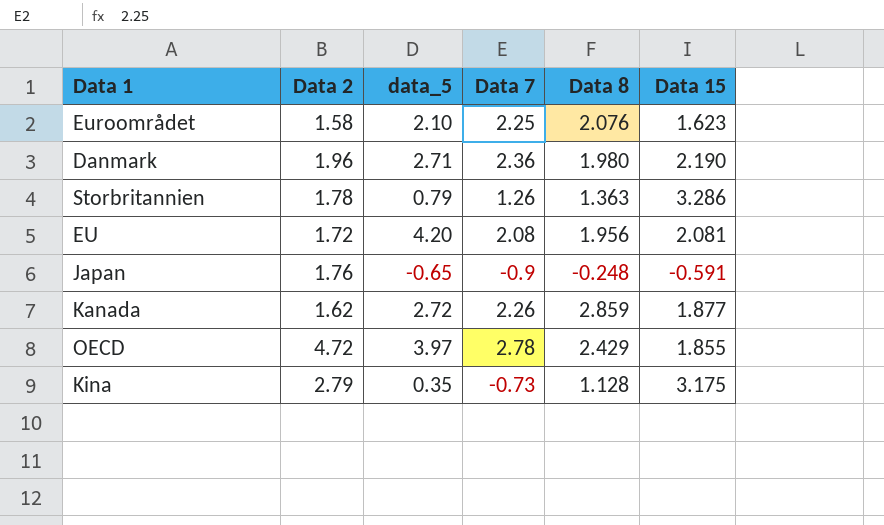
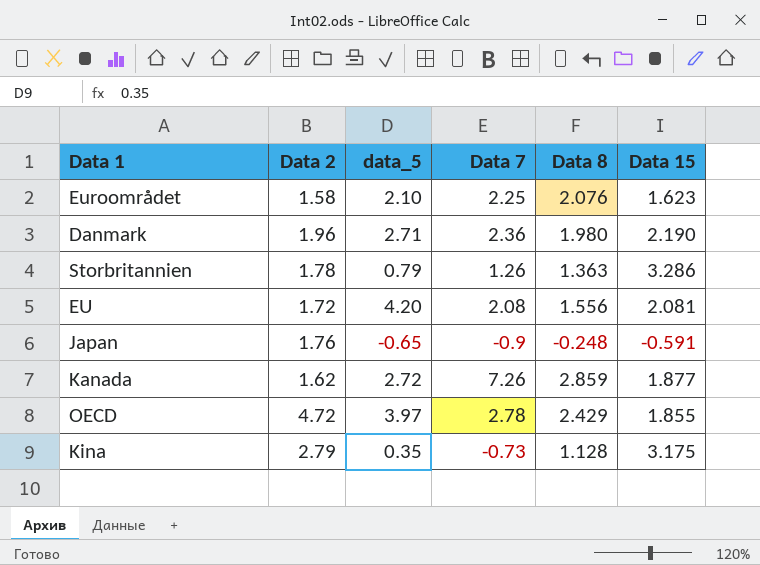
EU | Data 8: 1.956 -> 1.556
Kanada | Data 7: 2.26 -> 7.26

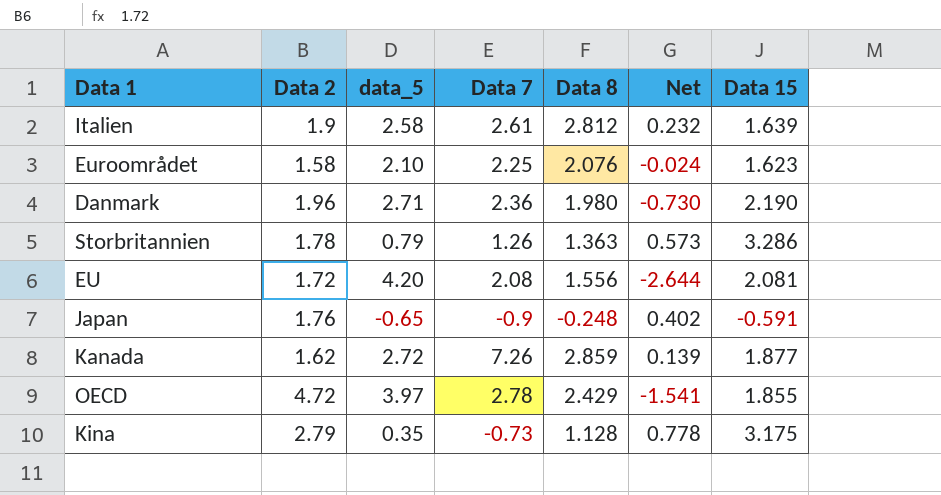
column Net | formula: none -> [Data 8] - [data_5]
row Italien: none -> 1.9 | 2.58 | 2.61 | 2.812 | 0.232 | 1.639

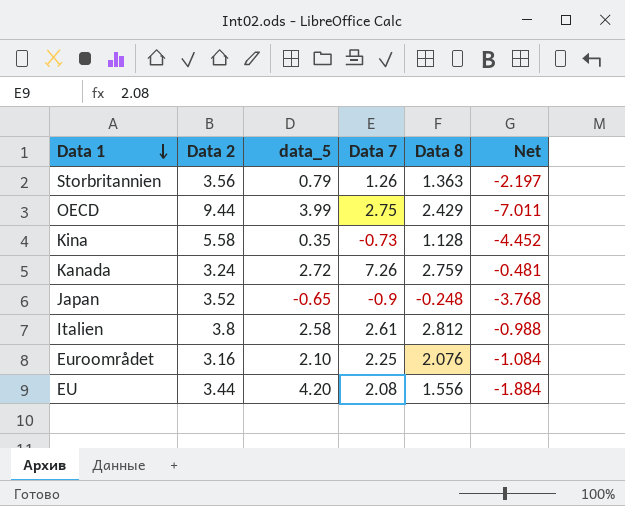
row order: none -> Data 1 descending
column Data 15 | position: 7 -> none
column Net | formula: [Data 8] - [data_5] -> [Data 8] - [Data 2]
row Danmark: 1.96 | 2.71 | 2.36 | 1.980 | -0.730 | 2.190 -> none
Storbritannien | Data 2: 1.78 -> 3.56
OECD | Data 2: 4.72 -> 9.44
OECD | data_5: 3.97 -> 3.99
OECD | Data 7: 2.78 -> 2.75
Kina | Data 2: 2.79 -> 5.58
Kanada | Data 2: 1.62 -> 3.24
Kanada | Data 8: 2.859 -> 2.759
Japan | Data 2: 1.76 -> 3.52
Italien | Data 2: 1.9 -> 3.8
Euroområdet | Data 2: 1.58 -> 3.16
EU | Data 2: 1.72 -> 3.44

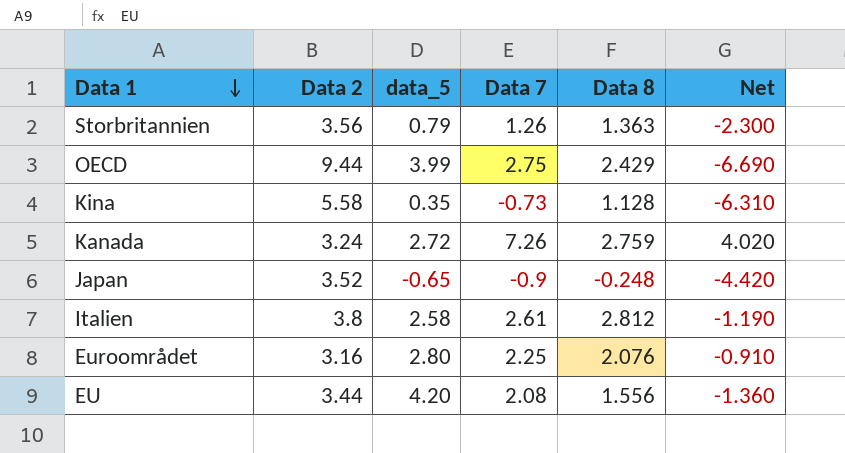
column Net | formula: [Data 8] - [Data 2] -> [Data 7] - [Data 2]
Euroområdet | data_5: 2.10 -> 2.80

